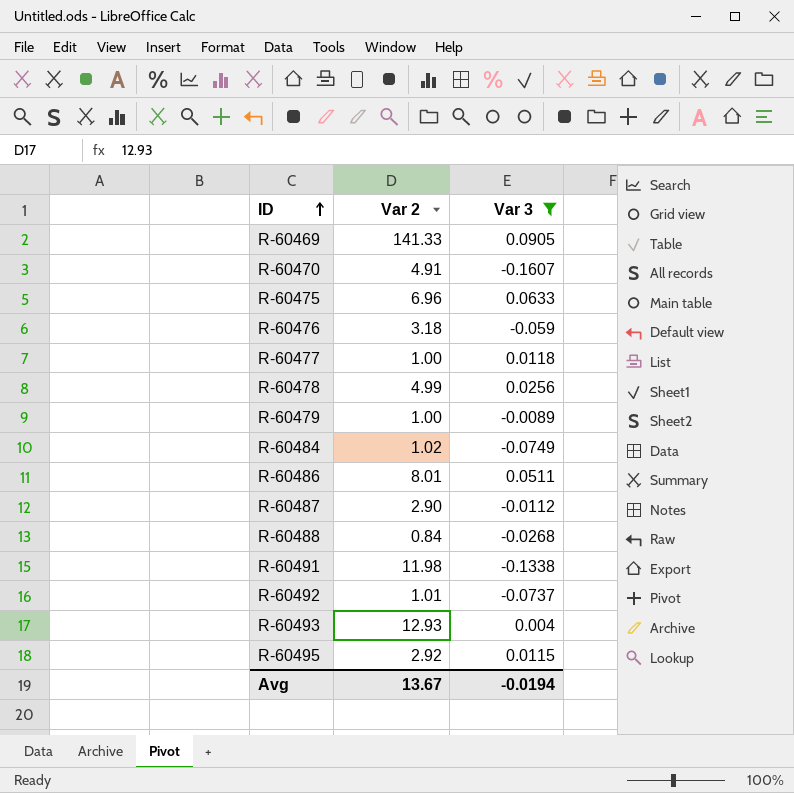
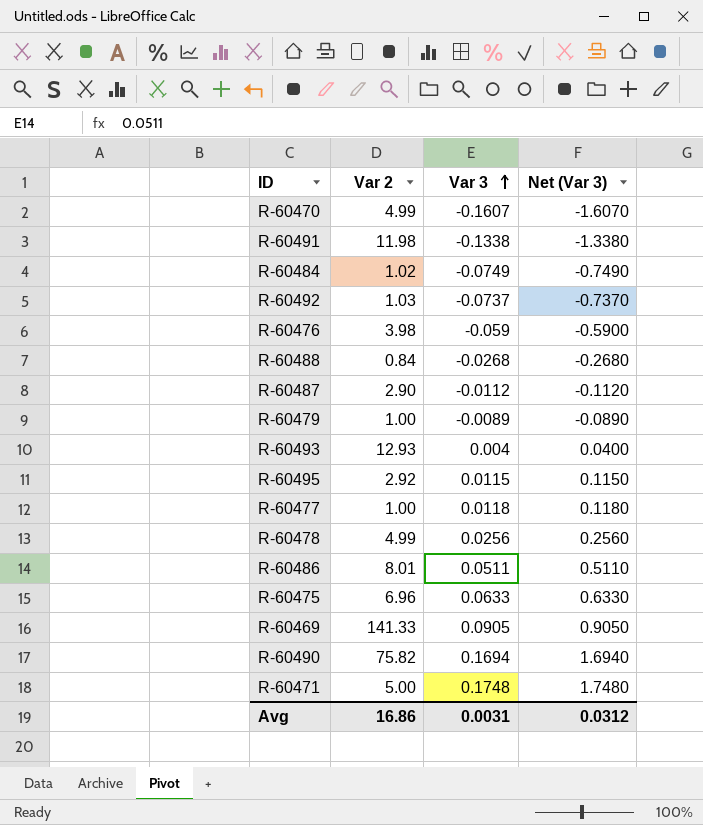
filter: Var 3 <= 0.0905 -> none
row order: ID ascending -> Var 3 ascending
column Net (Var 3) | formula: none -> [Var 3] * 10
R-60470 | Var 2: 4.91 -> 4.99
R-60492 | Var 2: 1.01 -> 1.03
R-60476 | Var 2: 3.18 -> 3.98
Avg | Var 2: 13.67 -> 16.86
Avg | Var 3: -0.0194 -> 0.0031

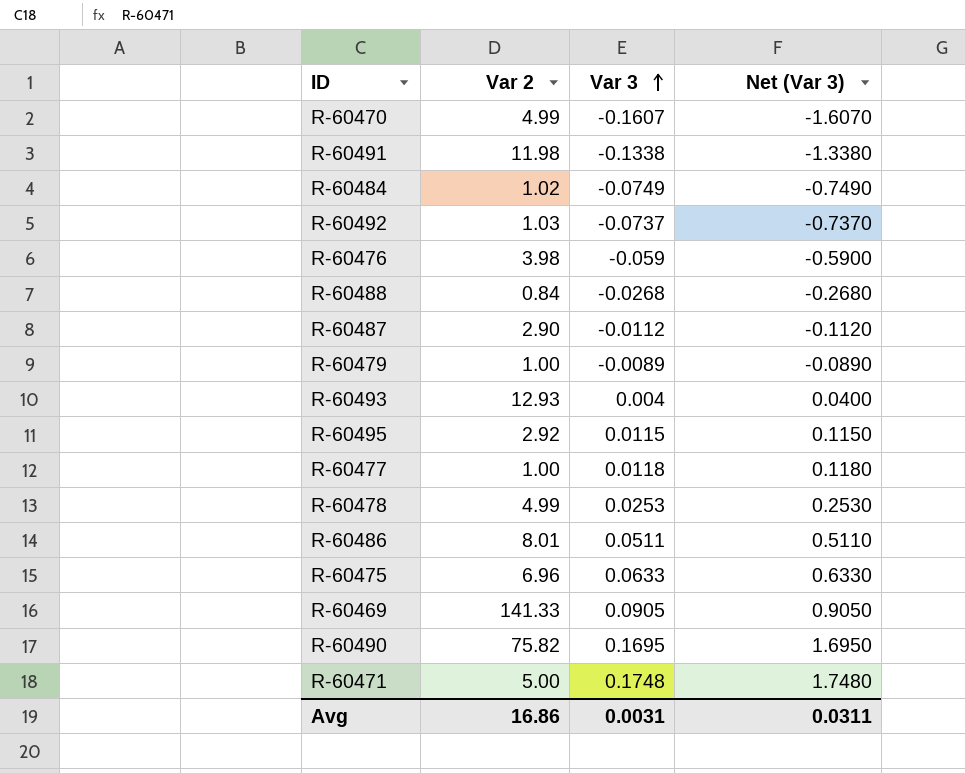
R-60478 | Var 3: 0.0256 -> 0.0253
R-60478 | Net (Var 3): 0.2560 -> 0.2530
R-60490 | Var 3: 0.1694 -> 0.1695
R-60490 | Net (Var 3): 1.6940 -> 1.6950
Avg | Net (Var 3): 0.0312 -> 0.0311

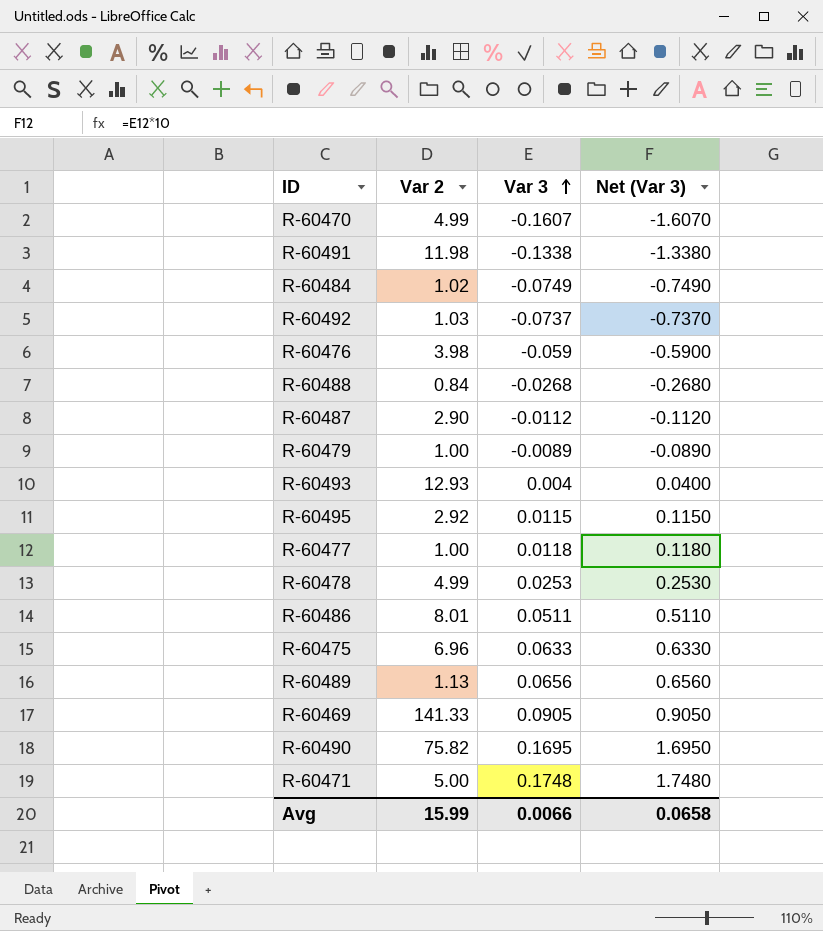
row R-60489: none -> 1.13 | 0.0656 | 0.6560
Avg | Var 2: 16.86 -> 15.99
Avg | Var 3: 0.0031 -> 0.0066
Avg | Net (Var 3): 0.0311 -> 0.0658

